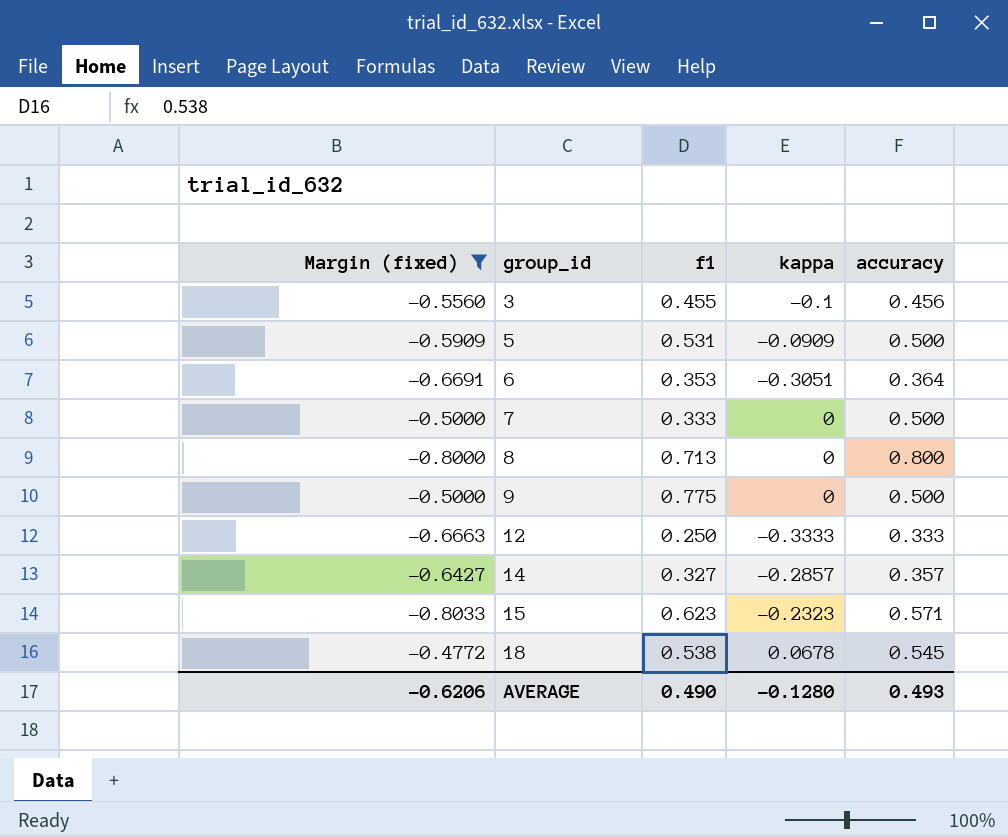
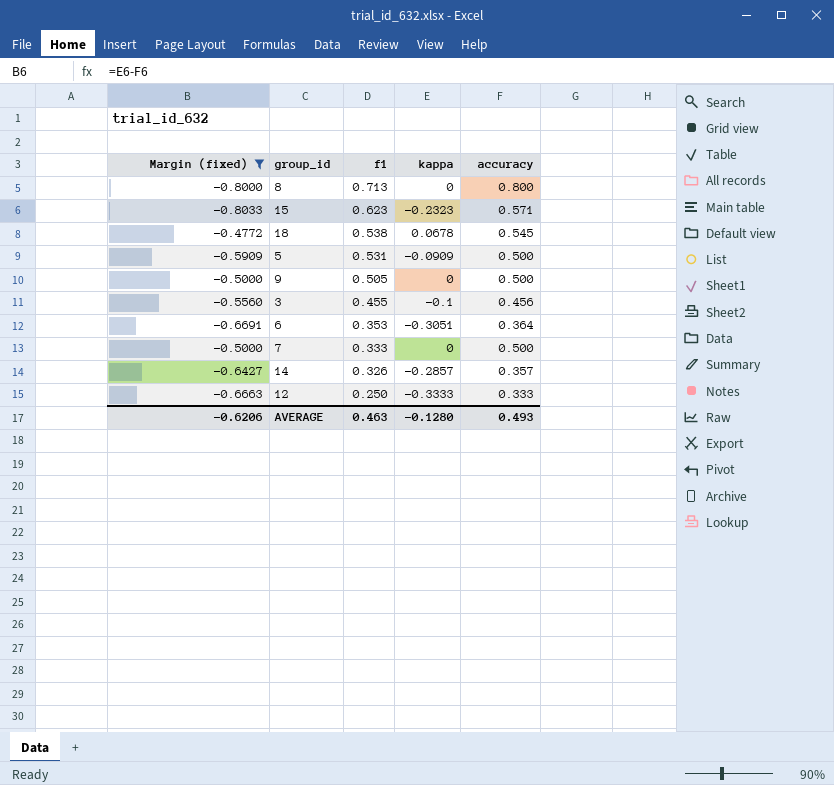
row order: group_id ascending -> f1 descending
9 | f1: 0.775 -> 0.505
14 | f1: 0.327 -> 0.326
AVERAGE | f1: 0.490 -> 0.463

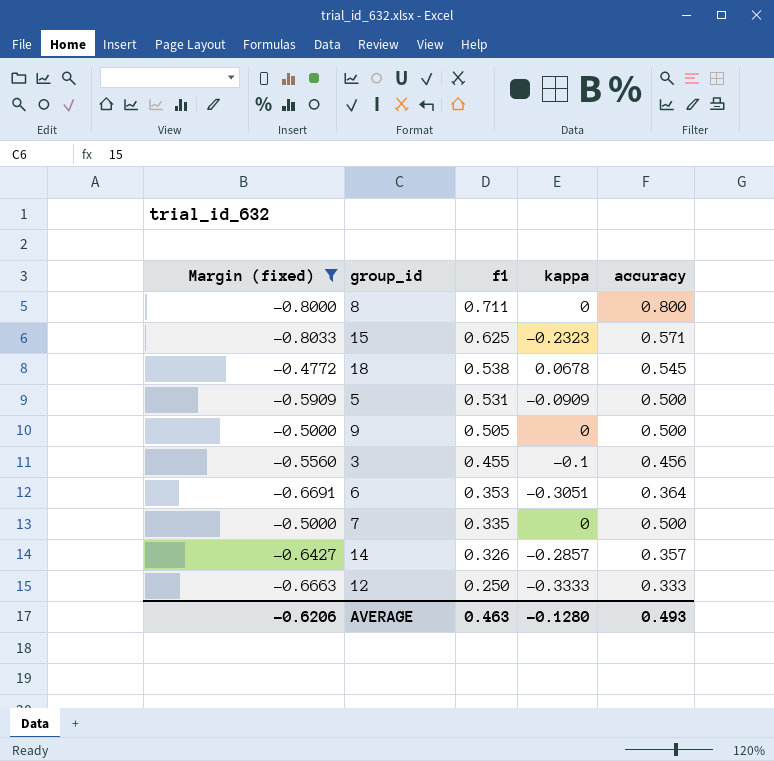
8 | f1: 0.713 -> 0.711
15 | f1: 0.623 -> 0.625
7 | f1: 0.333 -> 0.335

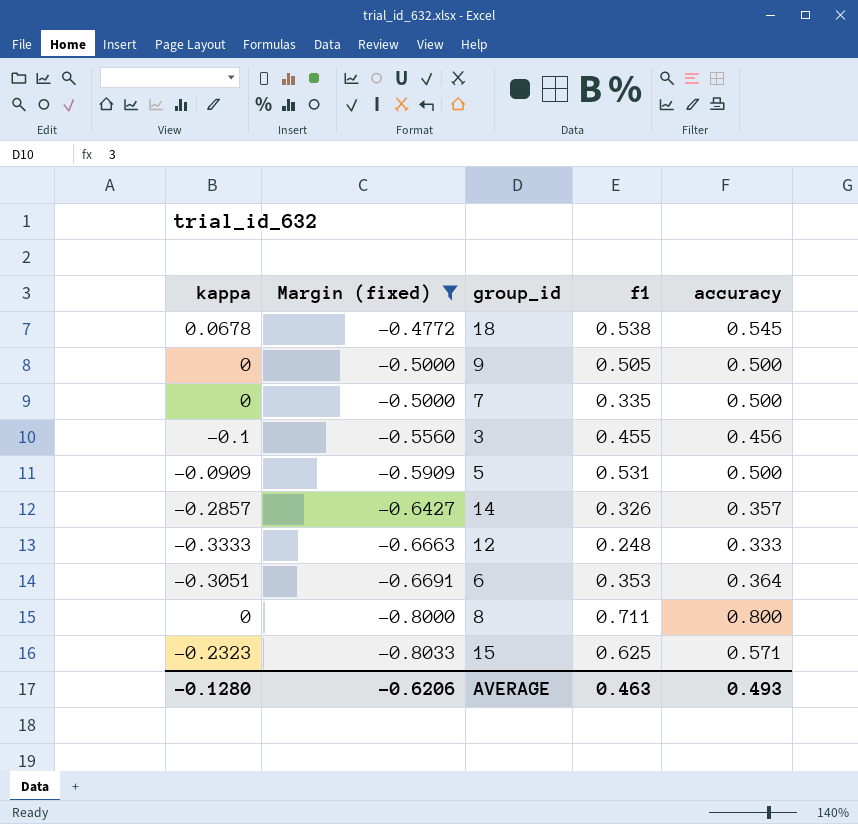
row order: f1 descending -> Margin (fixed) descending
column kappa | position: 4 -> 1
12 | f1: 0.250 -> 0.248

